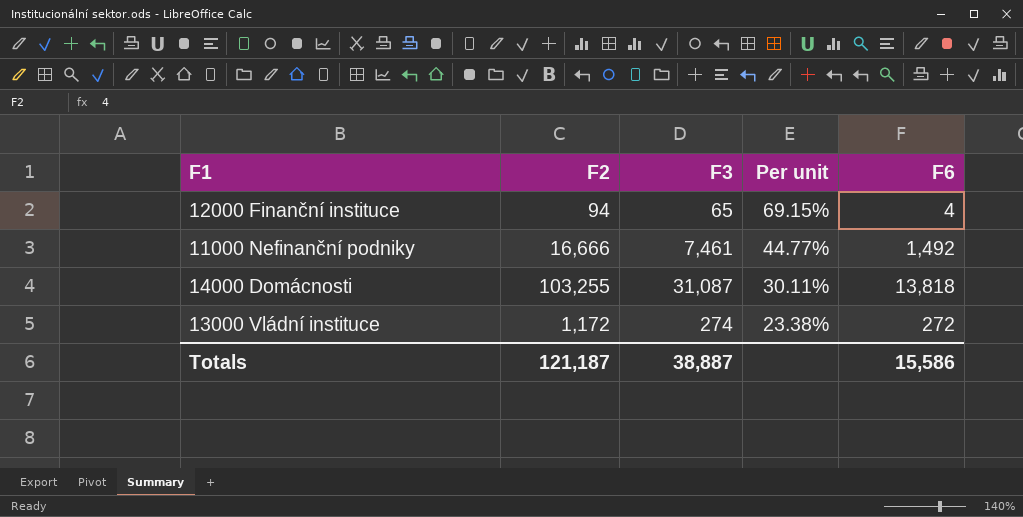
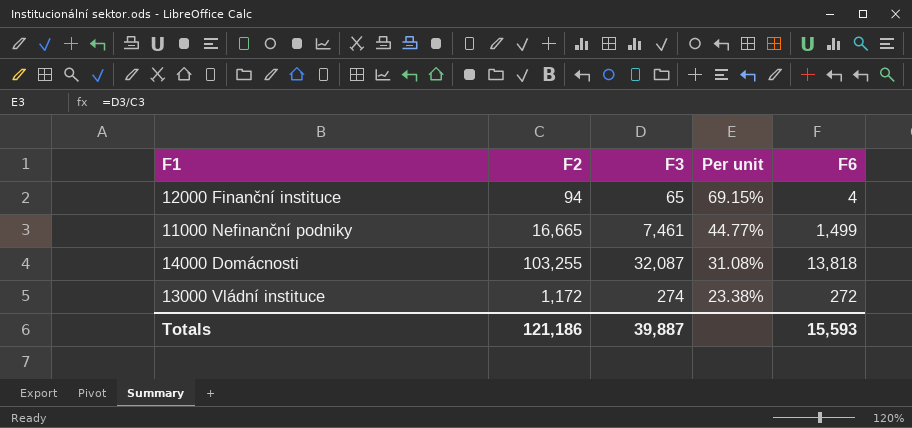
11000 Nefinanční podniky | F2: 16,666 -> 16,665
11000 Nefinanční podniky | F6: 1,492 -> 1,499
14000 Domácnosti | F3: 31,087 -> 32,087
14000 Domácnosti | Per unit: 30.11% -> 31.08%
Totals | F2: 121,187 -> 121,186
Totals | F3: 38,887 -> 39,887
Totals | F6: 15,586 -> 15,593

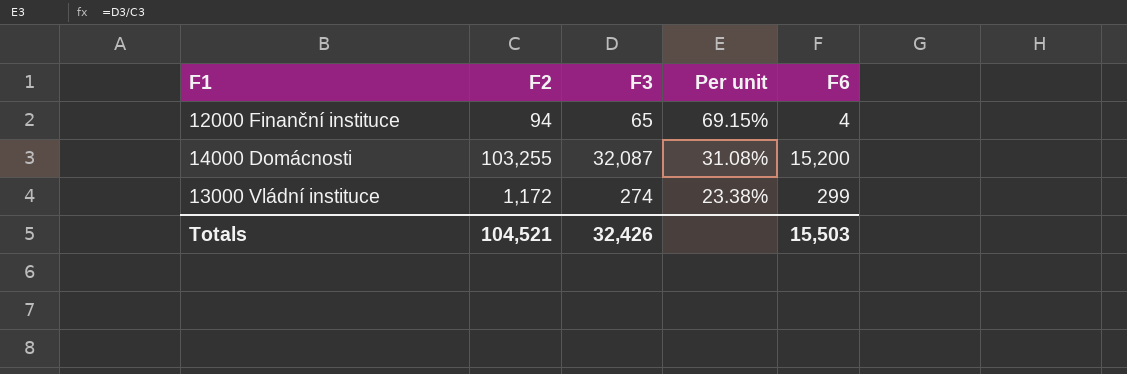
row 11000 Nefinanční podniky: 16,665 | 7,461 | 44.77% | 1,499 -> none
14000 Domácnosti | F6: 13,818 -> 15,200
13000 Vládní instituce | F6: 272 -> 299
Totals | F2: 121,186 -> 104,521
Totals | F3: 39,887 -> 32,426
Totals | F6: 15,593 -> 15,503

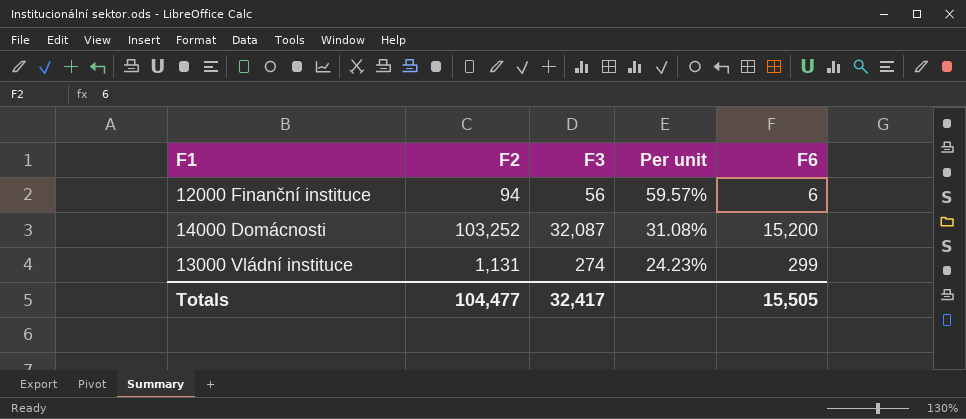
12000 Finanční instituce | F3: 65 -> 56
12000 Finanční instituce | Per unit: 69.15% -> 59.57%
12000 Finanční instituce | F6: 4 -> 6
14000 Domácnosti | F2: 103,255 -> 103,252
13000 Vládní instituce | F2: 1,172 -> 1,131
13000 Vládní instituce | Per unit: 23.38% -> 24.23%
Totals | F2: 104,521 -> 104,477
Totals | F3: 32,426 -> 32,417
Totals | F6: 15,503 -> 15,505

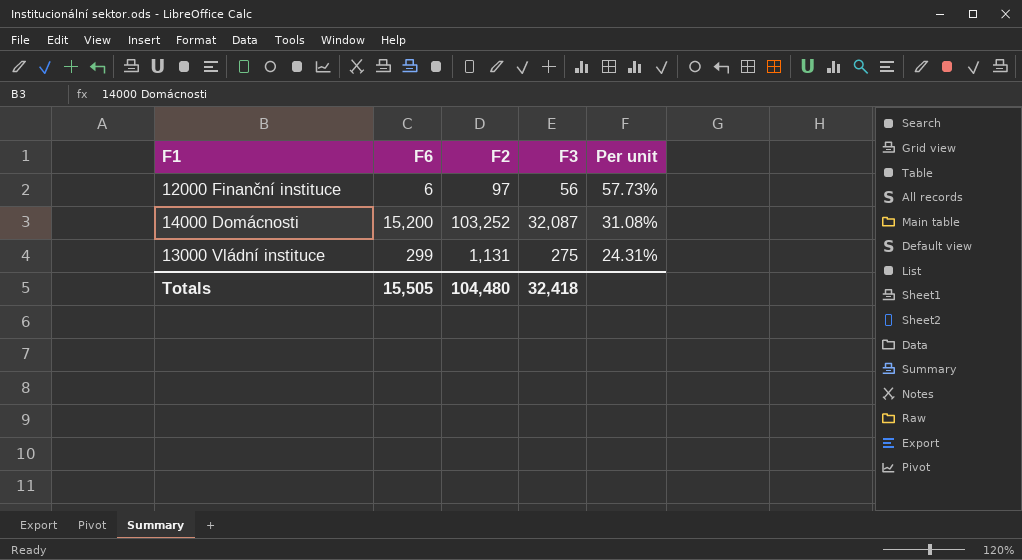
column F6 | position: 5 -> 2
12000 Finanční instituce | F2: 94 -> 97
12000 Finanční instituce | Per unit: 59.57% -> 57.73%
13000 Vládní instituce | F3: 274 -> 275
13000 Vládní instituce | Per unit: 24.23% -> 24.31%
Totals | F2: 104,477 -> 104,480
Totals | F3: 32,417 -> 32,418

